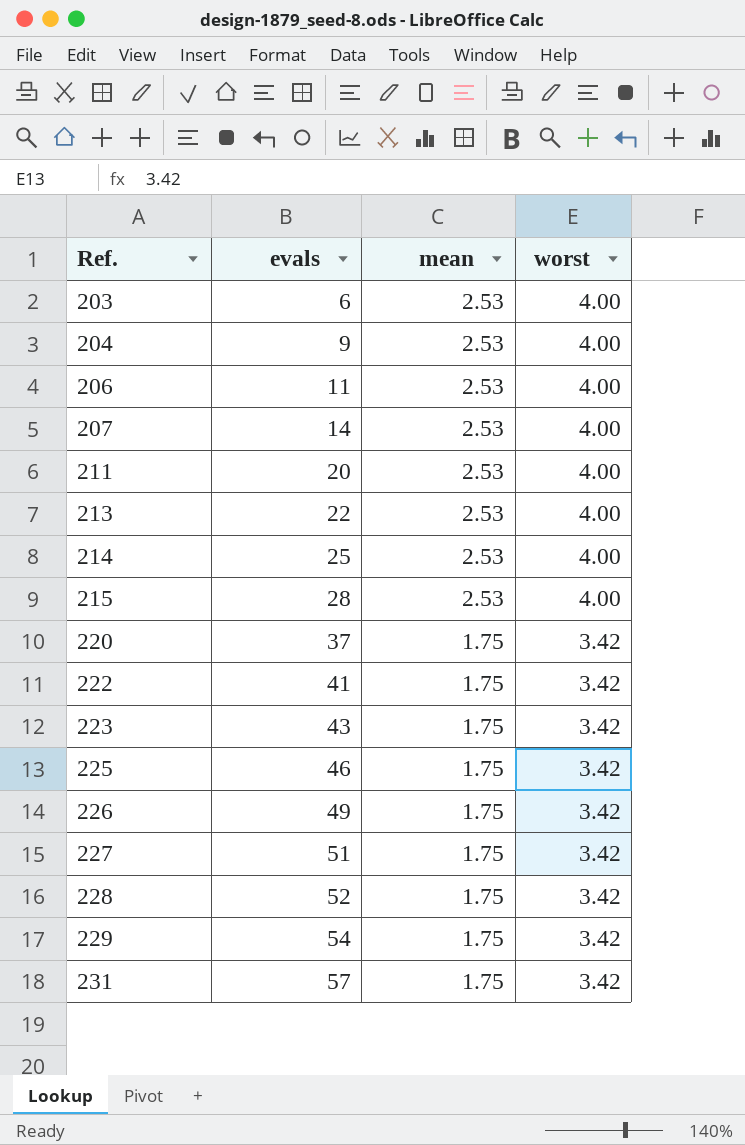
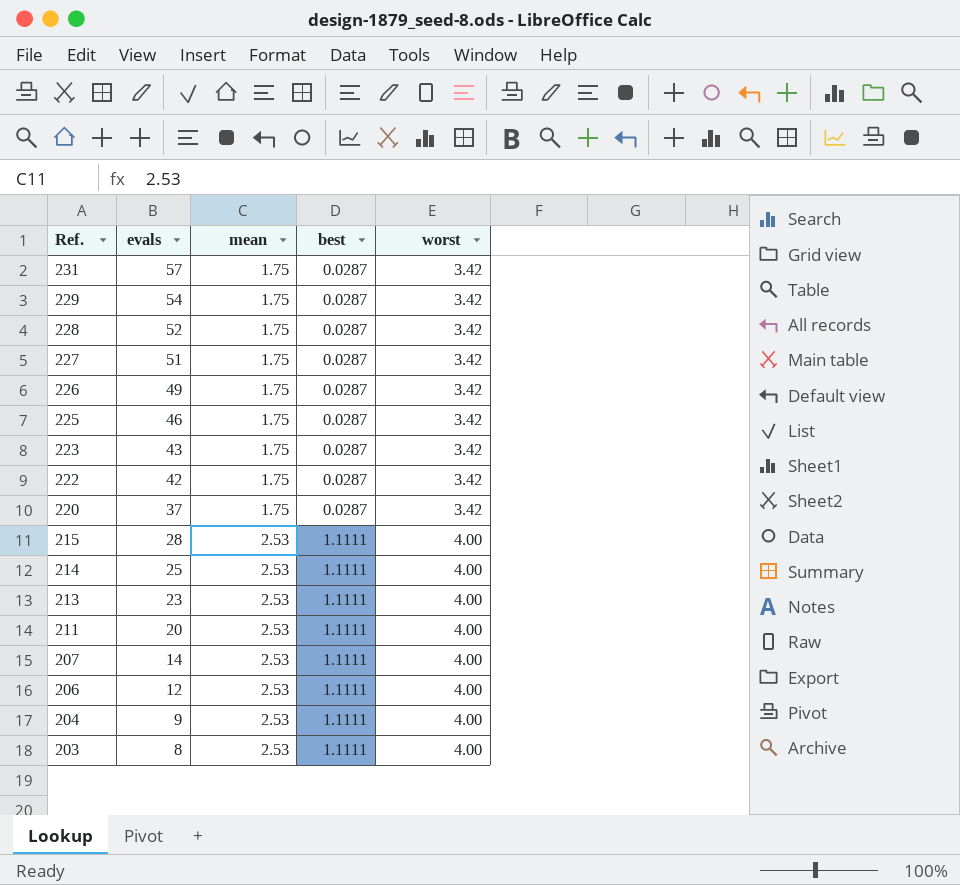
row order: Ref. ascending -> Ref. descending
column best | position: none -> 4
222 | evals: 41 -> 42
213 | evals: 22 -> 23
206 | evals: 11 -> 12
203 | evals: 6 -> 8

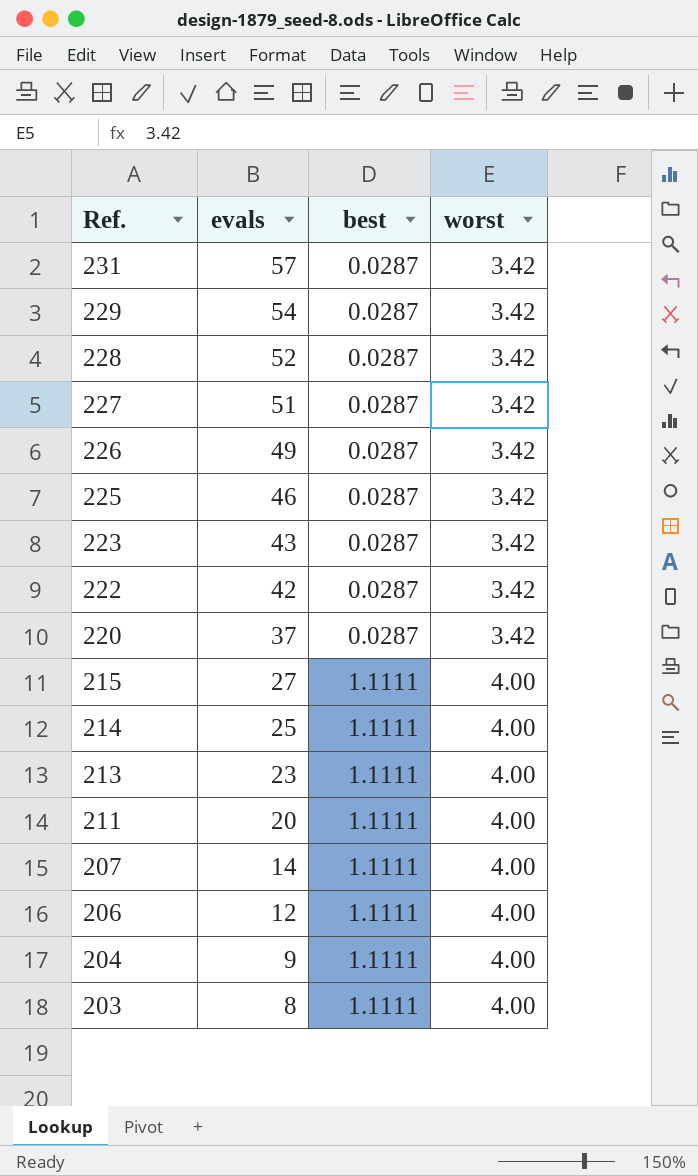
column mean | position: 3 -> none
215 | evals: 28 -> 27

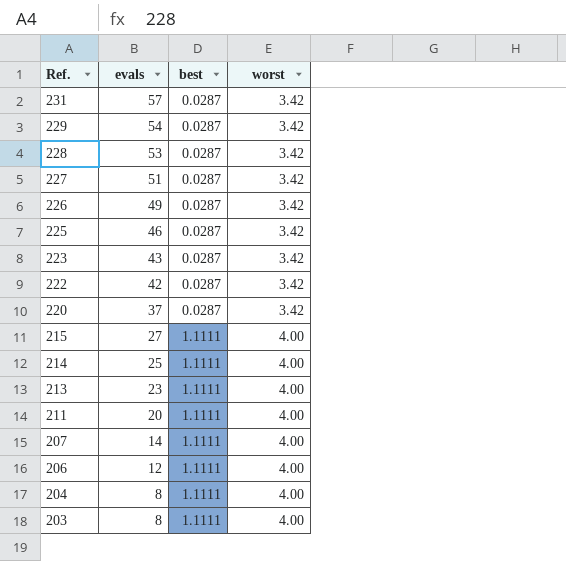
228 | evals: 52 -> 53
204 | evals: 9 -> 8

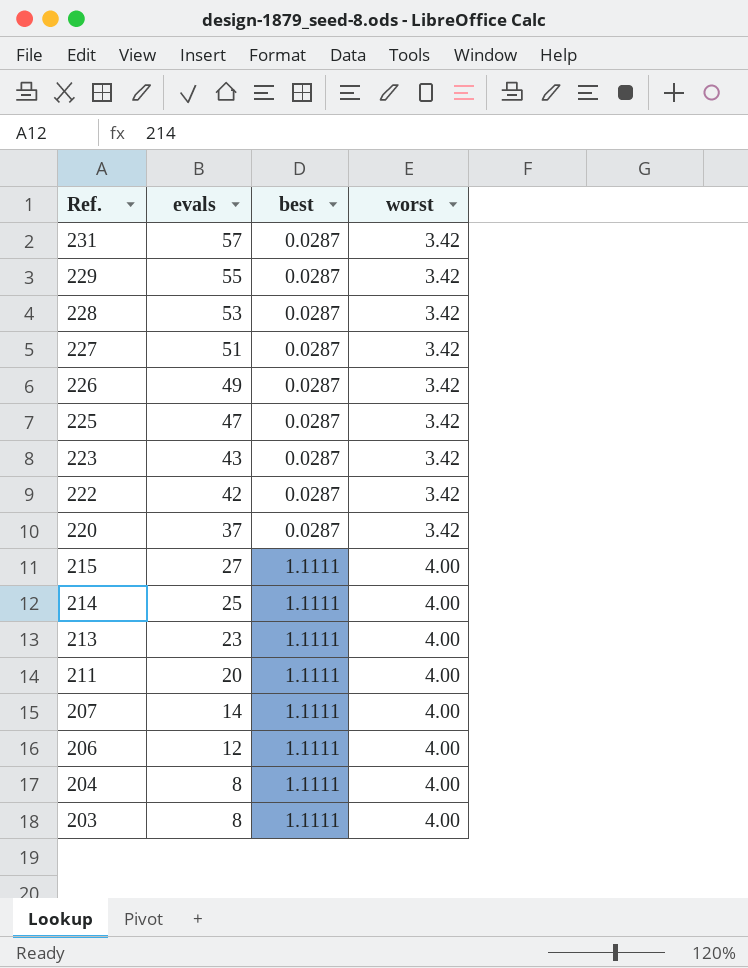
229 | evals: 54 -> 55
225 | evals: 46 -> 47

